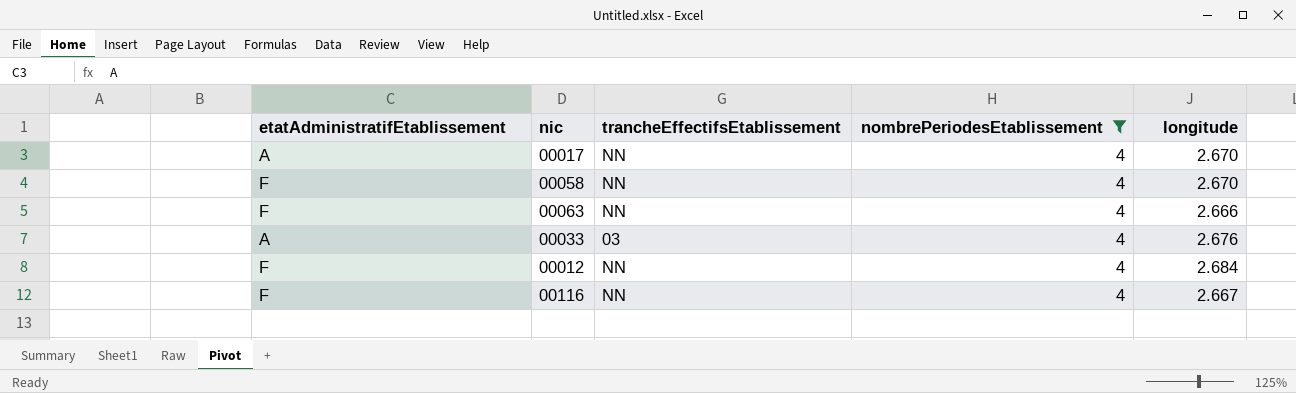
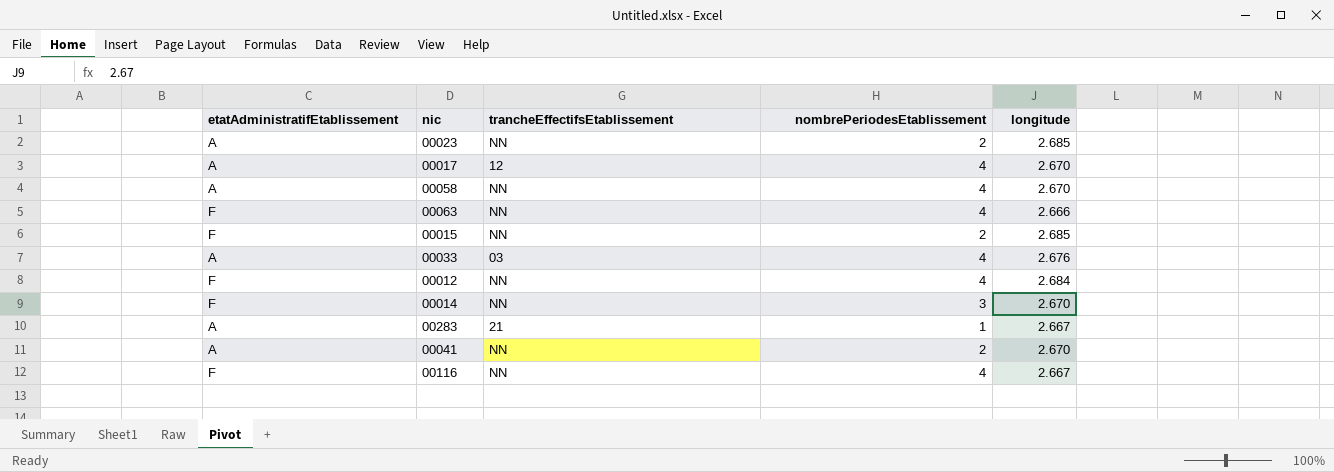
filter: nombrePeriodesEtablissement = 4 -> none
00017 | trancheEffectifsEtablissement: NN -> 12
00058 | etatAdministratifEtablissement: F -> A

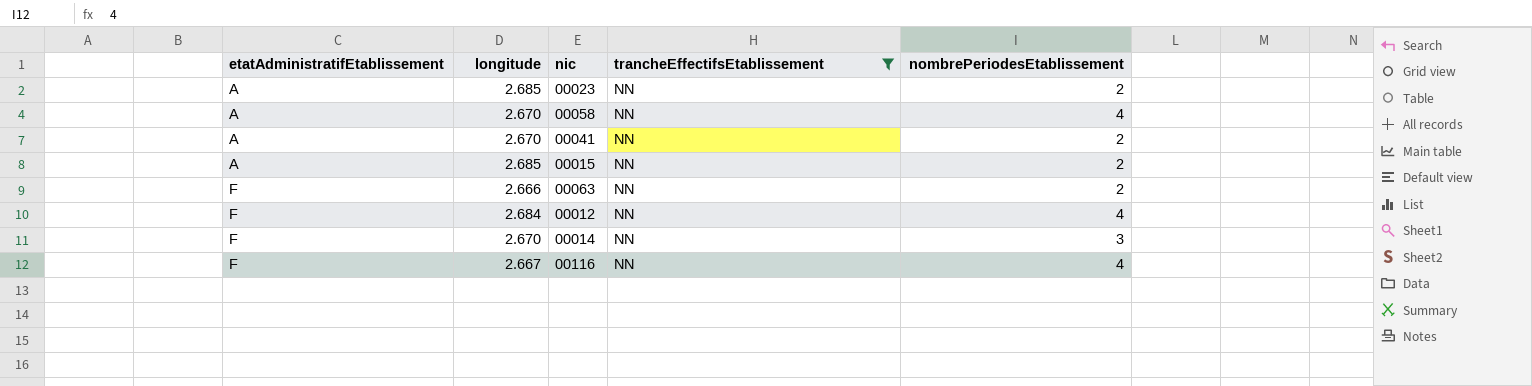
filter: none -> trancheEffectifsEtablissement = NN
row order: none -> etatAdministratifEtablissement ascending
column longitude | position: 5 -> 2
00015 | etatAdministratifEtablissement: F -> A
00063 | nombrePeriodesEtablissement: 4 -> 2

